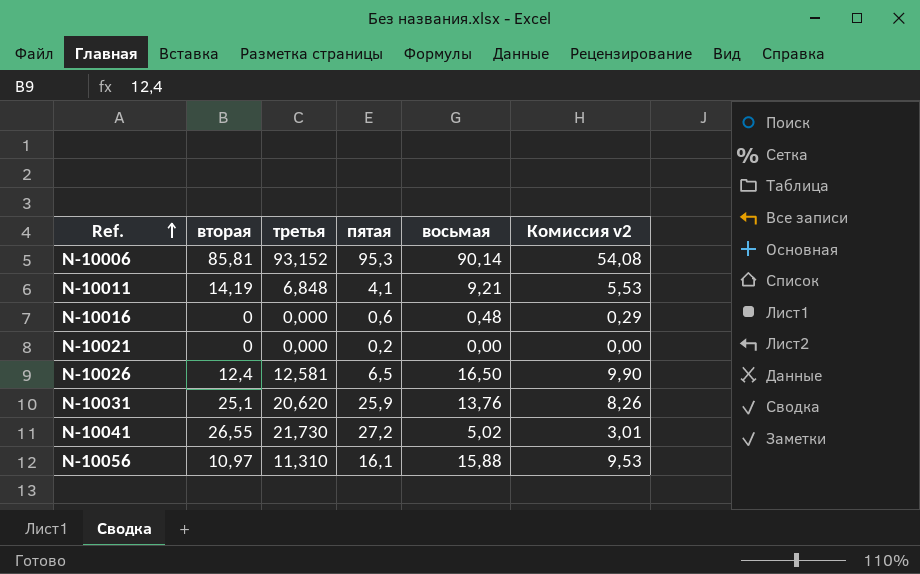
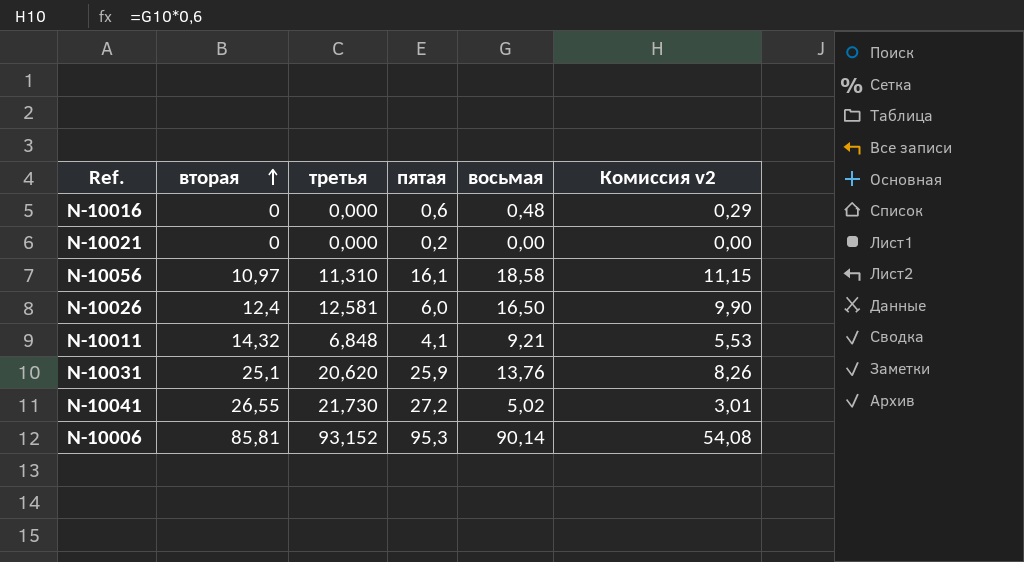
row order: Ref. ascending -> вторая ascending
N-10056 | восьмая: 15,88 -> 18,58
N-10056 | Комиссия v2: 9,53 -> 11,15
N-10026 | пятая: 6,5 -> 6,0
N-10011 | вторая: 14,19 -> 14,32

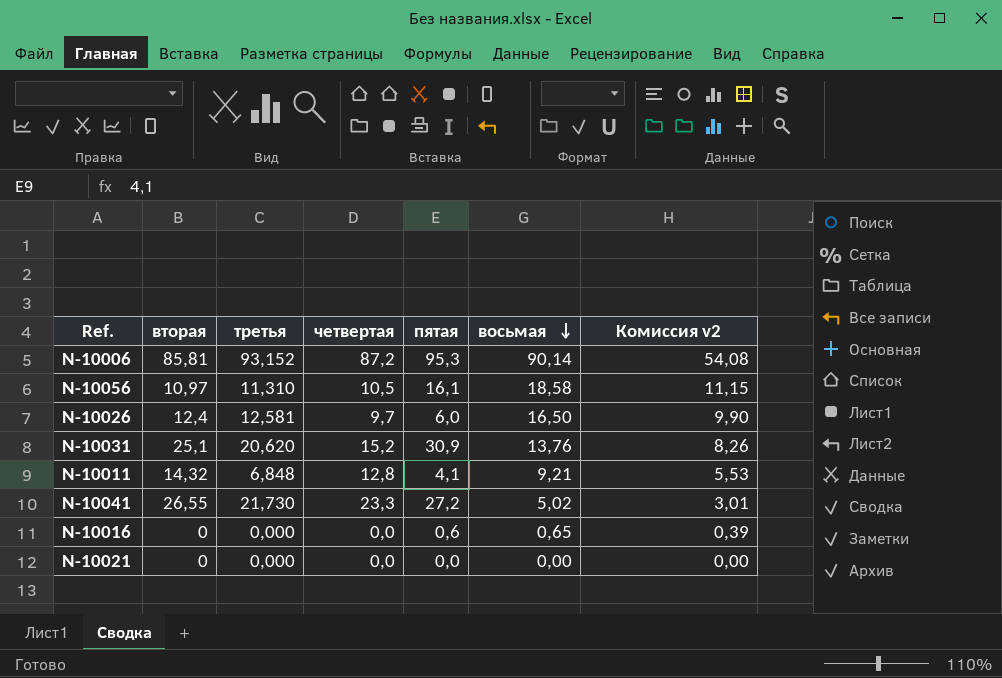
row order: вторая ascending -> восьмая descending
column четвертая | position: none -> 4
N-10031 | пятая: 25,9 -> 30,9
N-10016 | восьмая: 0,48 -> 0,65
N-10016 | Комиссия v2: 0,29 -> 0,39
N-10021 | пятая: 0,2 -> 0,0

